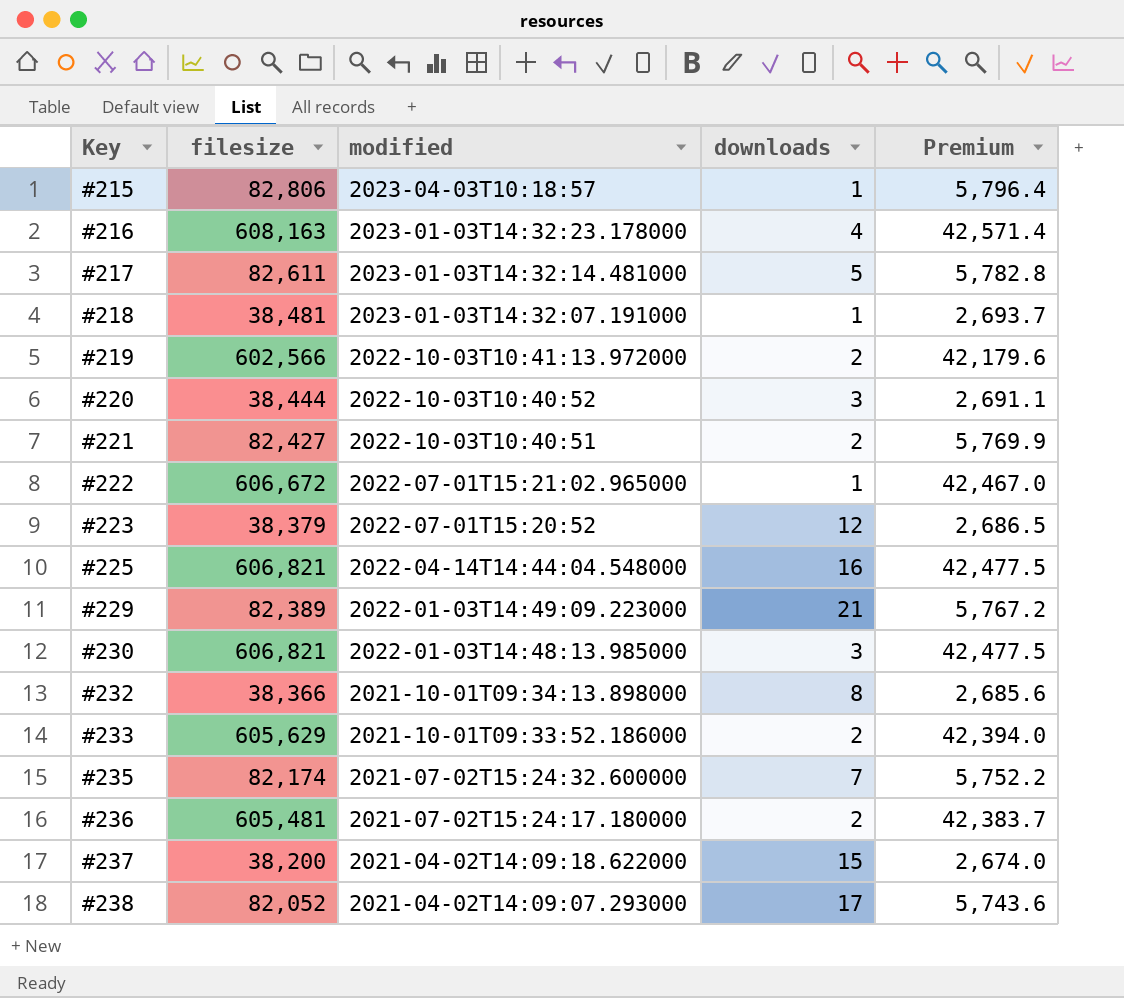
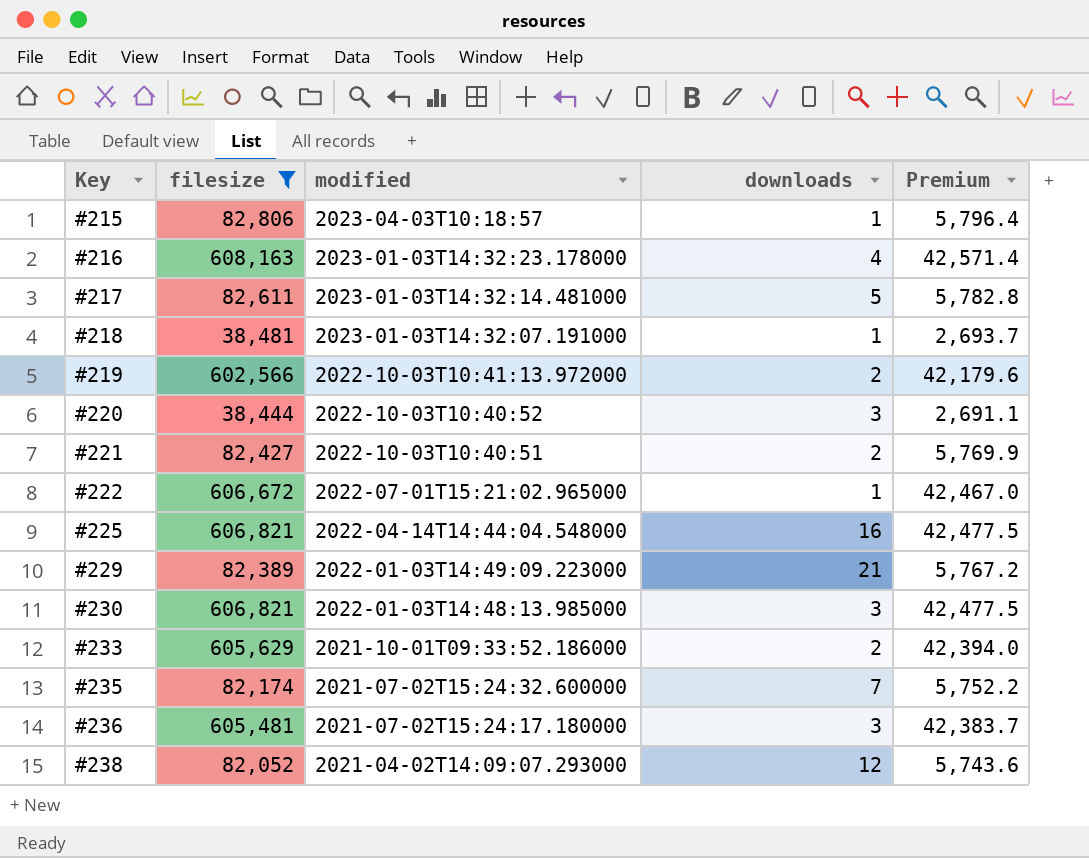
filter: none -> filesize >= 38,444
#236 | downloads: 2 -> 3
#238 | downloads: 17 -> 12

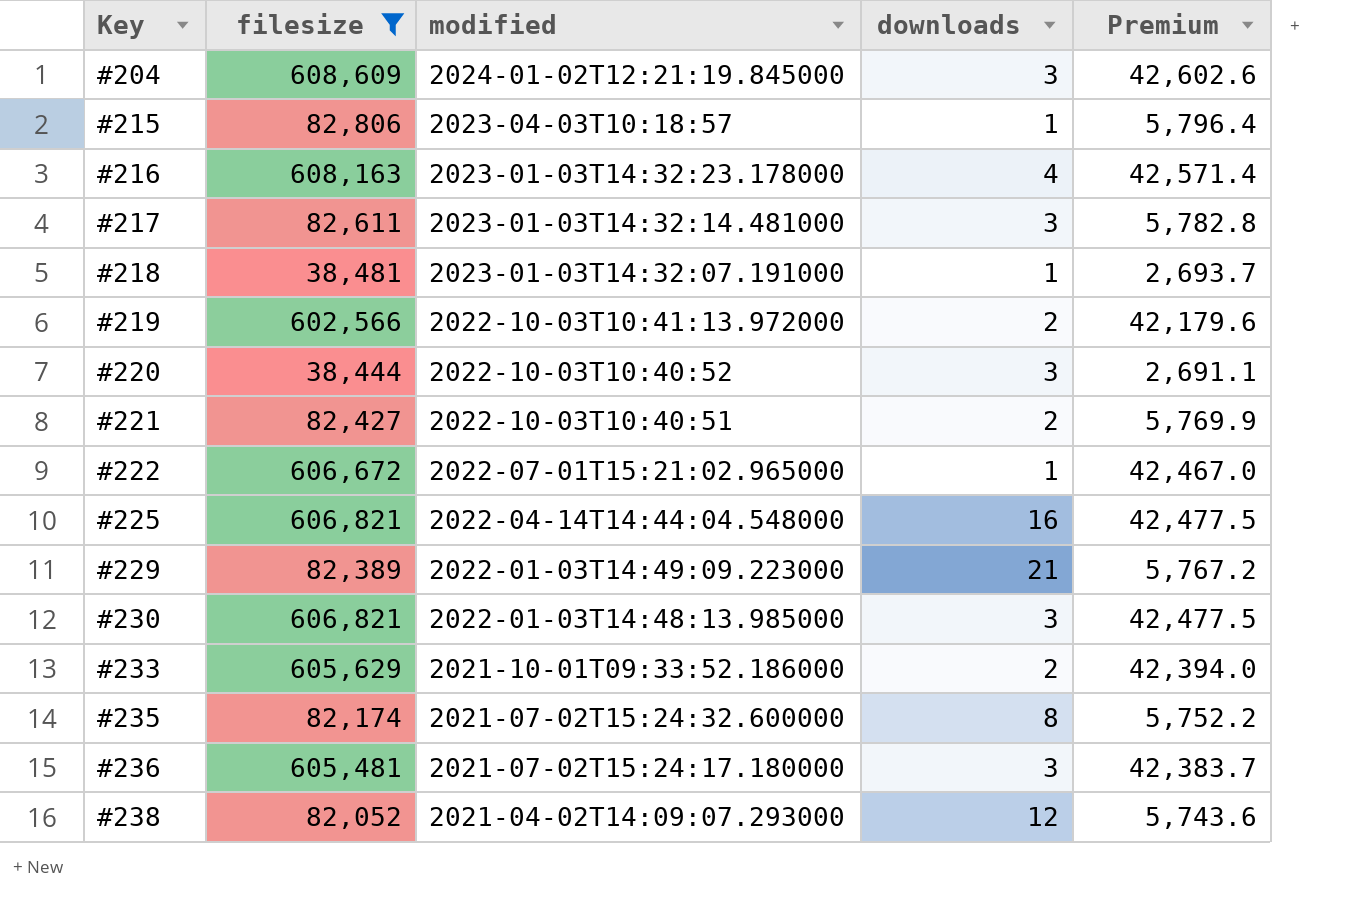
row #204: none -> 608,609 | 2024-01-02T12:21:19.845000 | 3 | 42,602.6
#217 | downloads: 5 -> 3
#235 | downloads: 7 -> 8

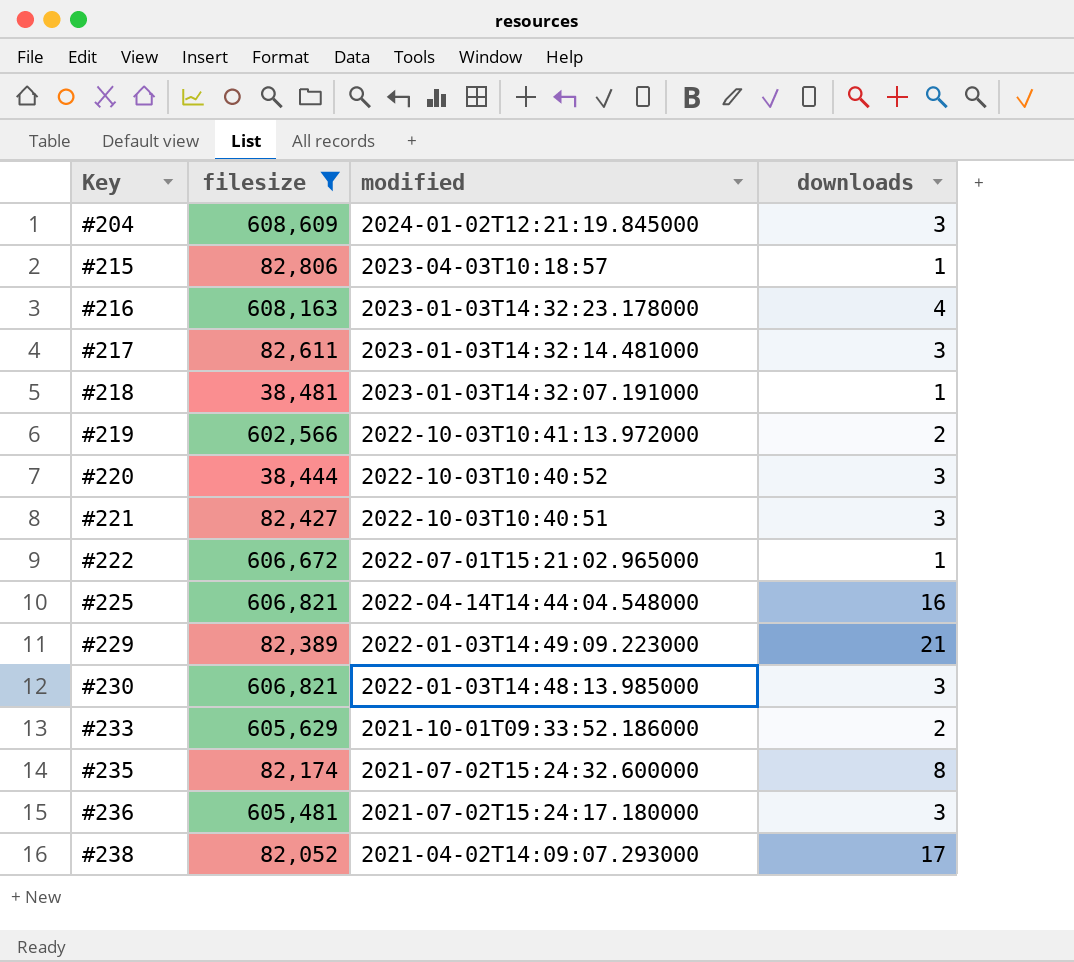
column Premium | formula: [filesize] * 0.07 -> none
#221 | downloads: 2 -> 3
#238 | downloads: 12 -> 17

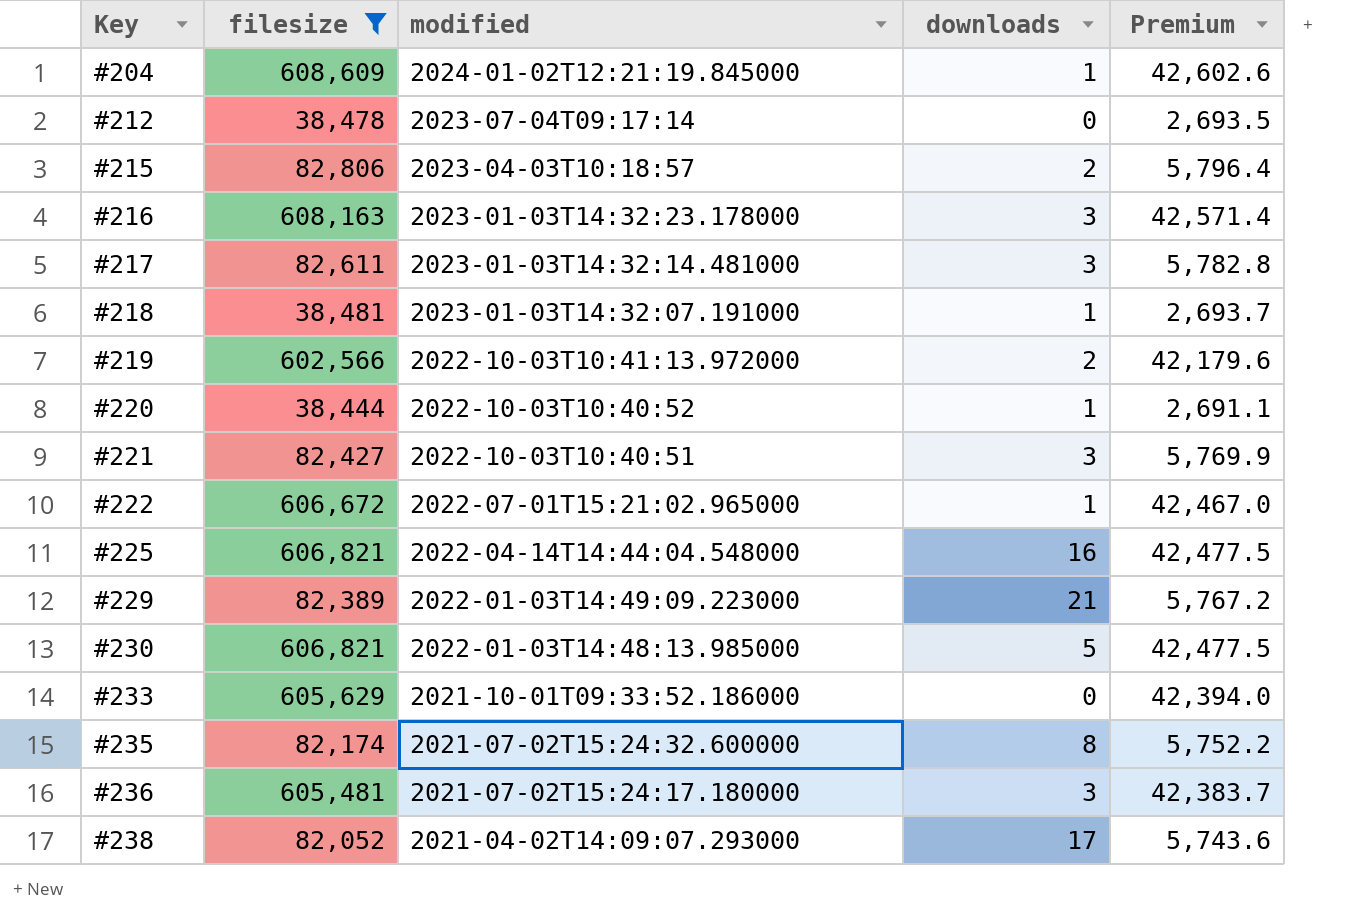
column Premium | formula: none -> [filesize] * 0.07
#204 | downloads: 3 -> 1
row #212: none -> 38,478 | 2023-07-04T09:17:14 | 0 | 2,693.5
#215 | downloads: 1 -> 2
#216 | downloads: 4 -> 3
#220 | downloads: 3 -> 1
#230 | downloads: 3 -> 5
#233 | downloads: 2 -> 0

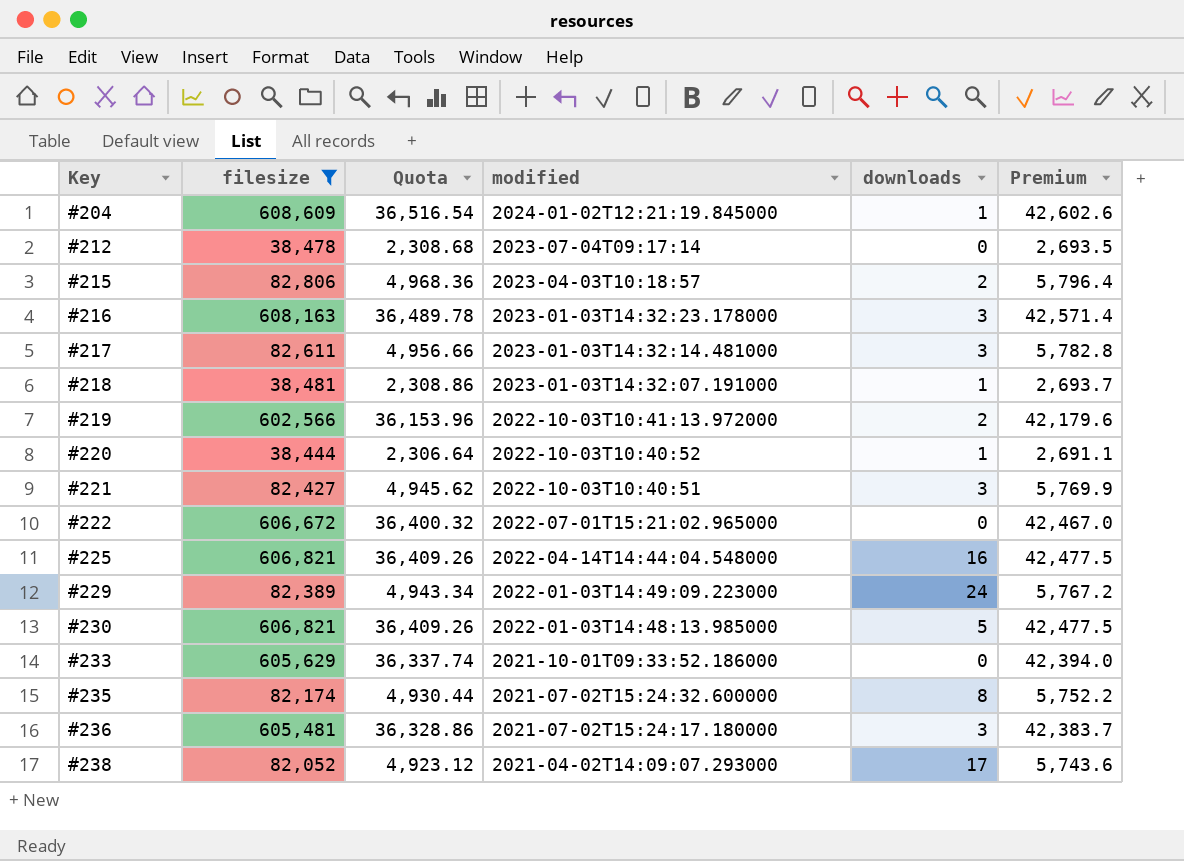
column Quota | formula: none -> [filesize] * 0.06
#222 | downloads: 1 -> 0
#229 | downloads: 21 -> 24

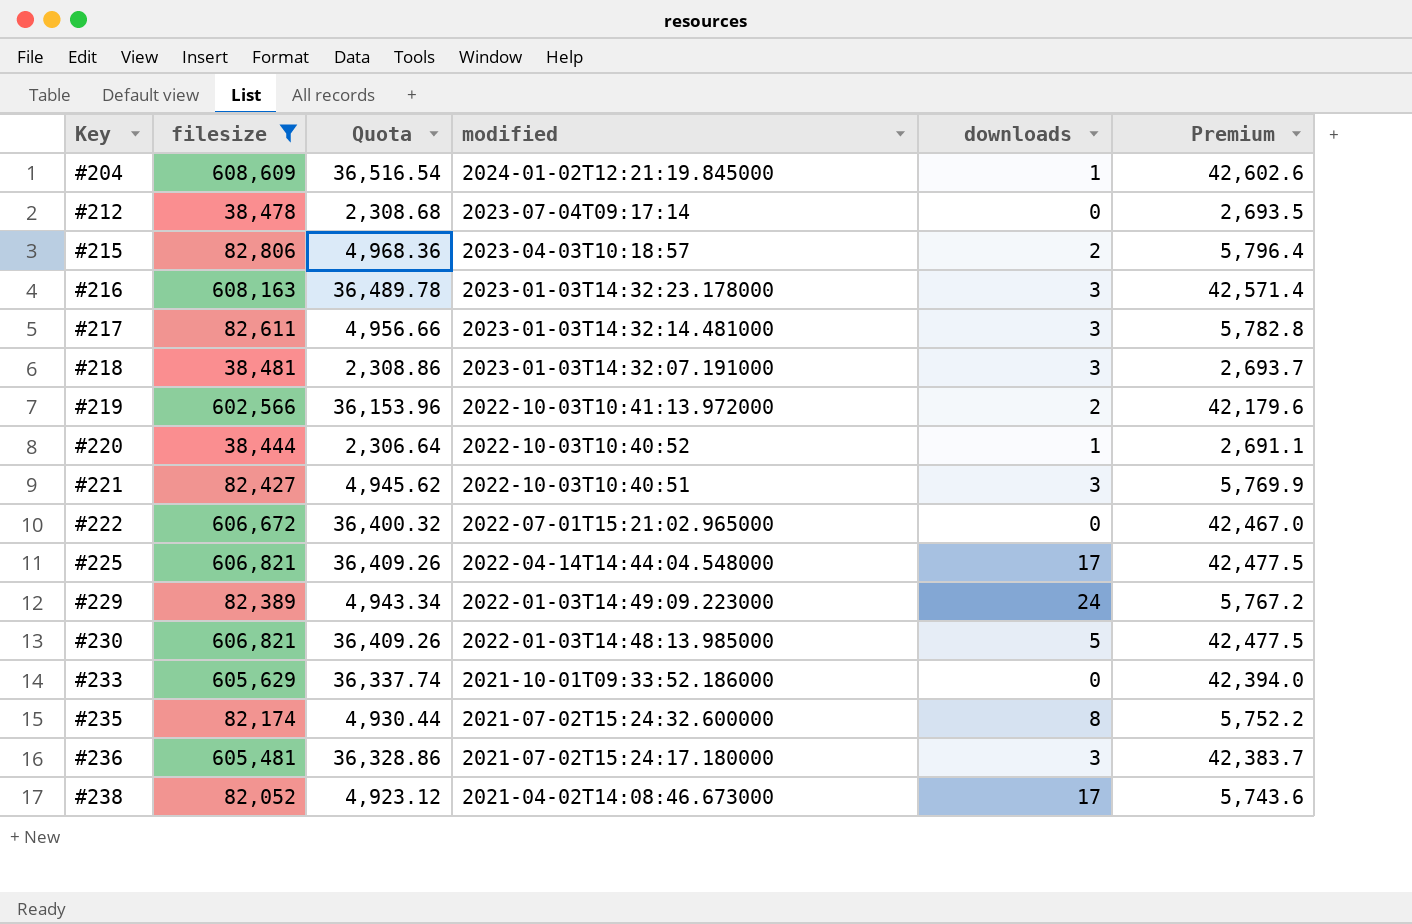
#218 | downloads: 1 -> 3
#225 | downloads: 16 -> 17
#238 | modified: 2021-04-02T14:09:07.293000 -> 2021-04-02T14:08:46.673000

